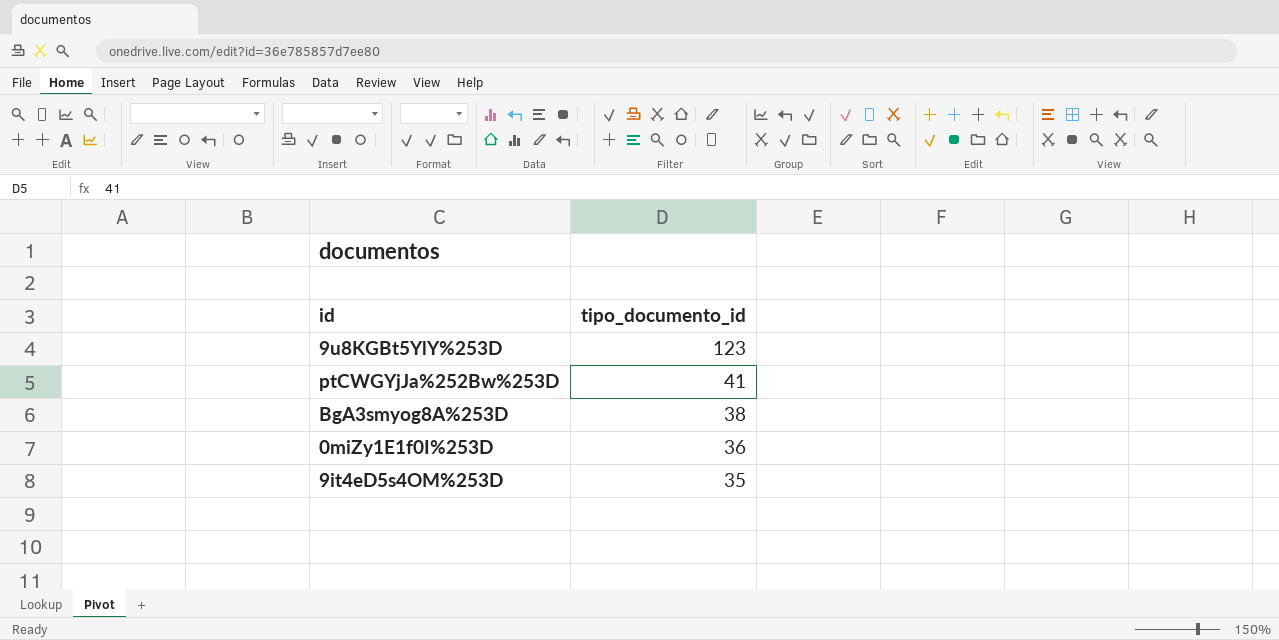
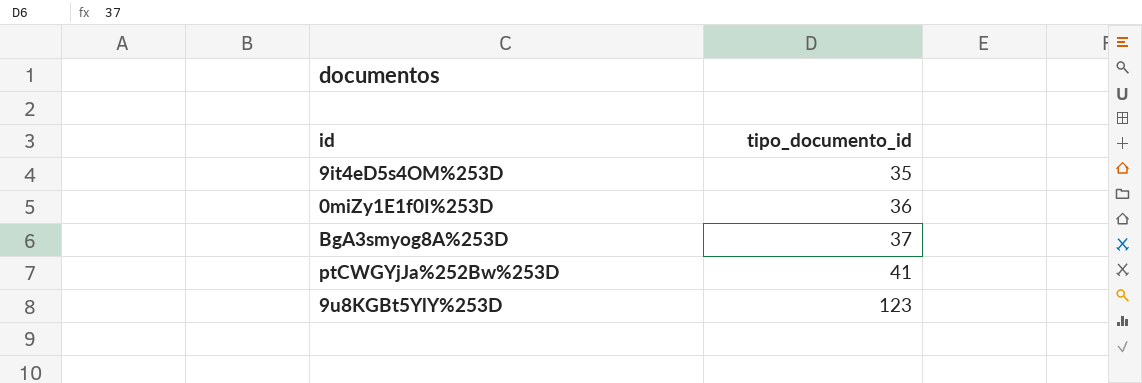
row order: tipo_documento_id descending -> tipo_documento_id ascending
BgA3smyog8A%253D | tipo_documento_id: 38 -> 37

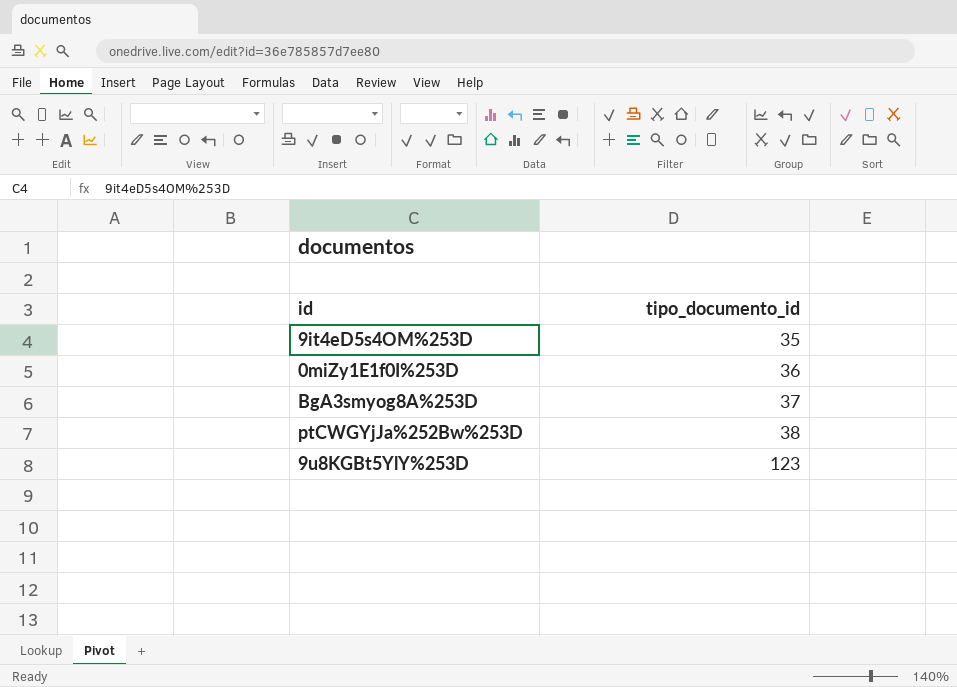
ptCWGYjJa%252Bw%253D | tipo_documento_id: 41 -> 38

